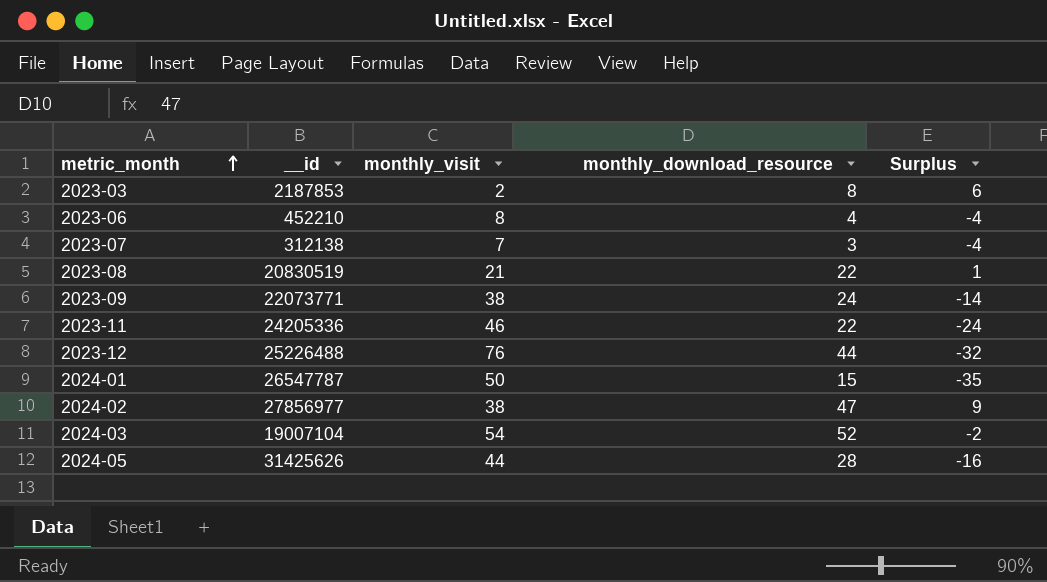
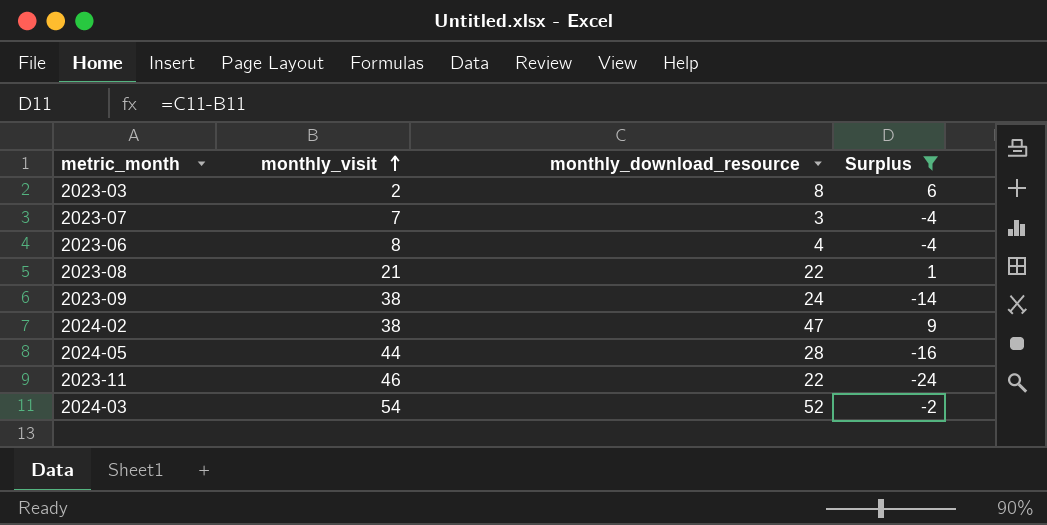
filter: none -> Surplus >= -24
row order: metric_month ascending -> monthly_visit ascending
column __id | position: 2 -> none

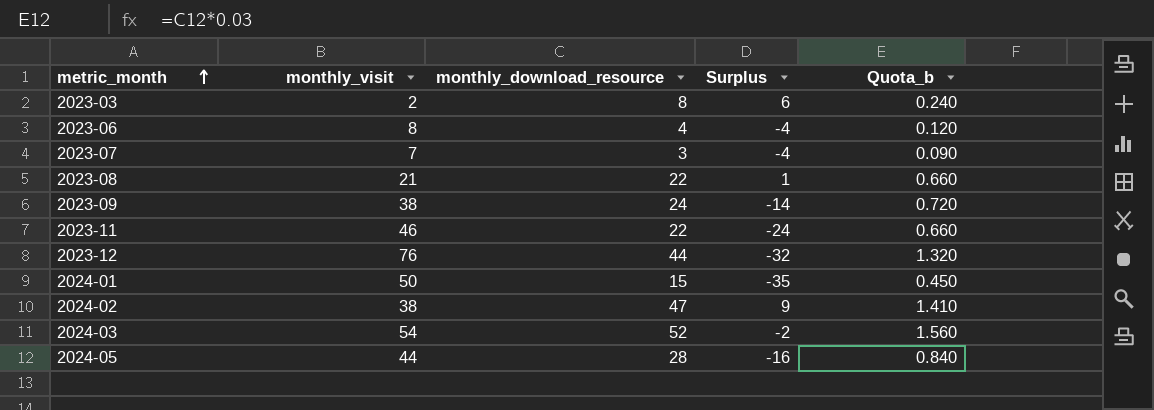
filter: Surplus >= -24 -> none
row order: monthly_visit ascending -> metric_month ascending
column Quota_b | formula: none -> [monthly_download_resource] * 0.03

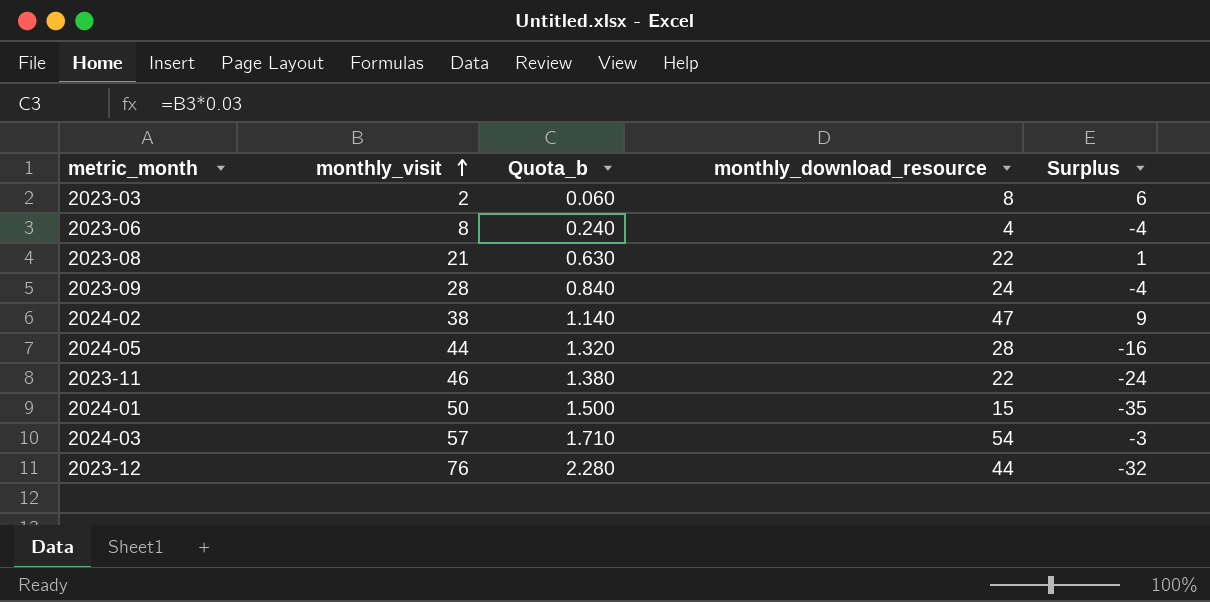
row order: metric_month ascending -> monthly_visit ascending
column Quota_b | formula: [monthly_download_resource] * 0.03 -> [monthly_visit] * 0.03
column Quota_b | position: 5 -> 3
row 2023-07: 7 | 3 | -4 | 0.090 -> none
2023-09 | monthly_visit: 38 -> 28
2023-09 | Surplus: -14 -> -4
2024-03 | monthly_visit: 54 -> 57
2024-03 | monthly_download_resource: 52 -> 54
2024-03 | Surplus: -2 -> -3

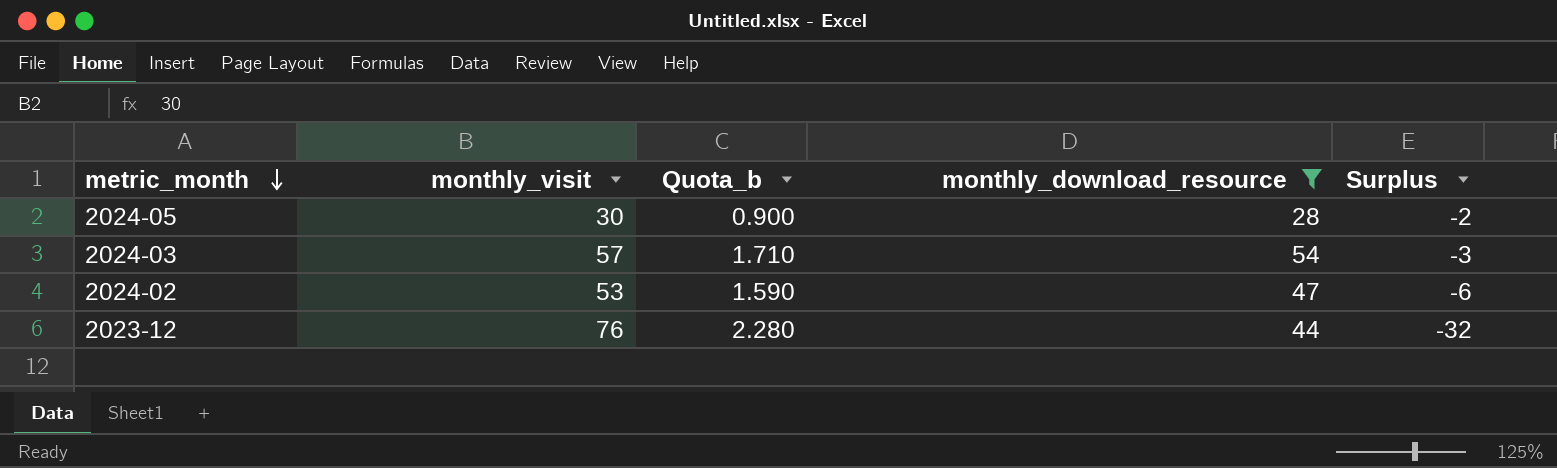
filter: none -> monthly_download_resource >= 28
row order: monthly_visit ascending -> metric_month descending
2024-05 | monthly_visit: 44 -> 30
2024-05 | Quota_b: 1.320 -> 0.900
2024-05 | Surplus: -16 -> -2
2024-02 | monthly_visit: 38 -> 53
2024-02 | Quota_b: 1.140 -> 1.590
2024-02 | Surplus: 9 -> -6

